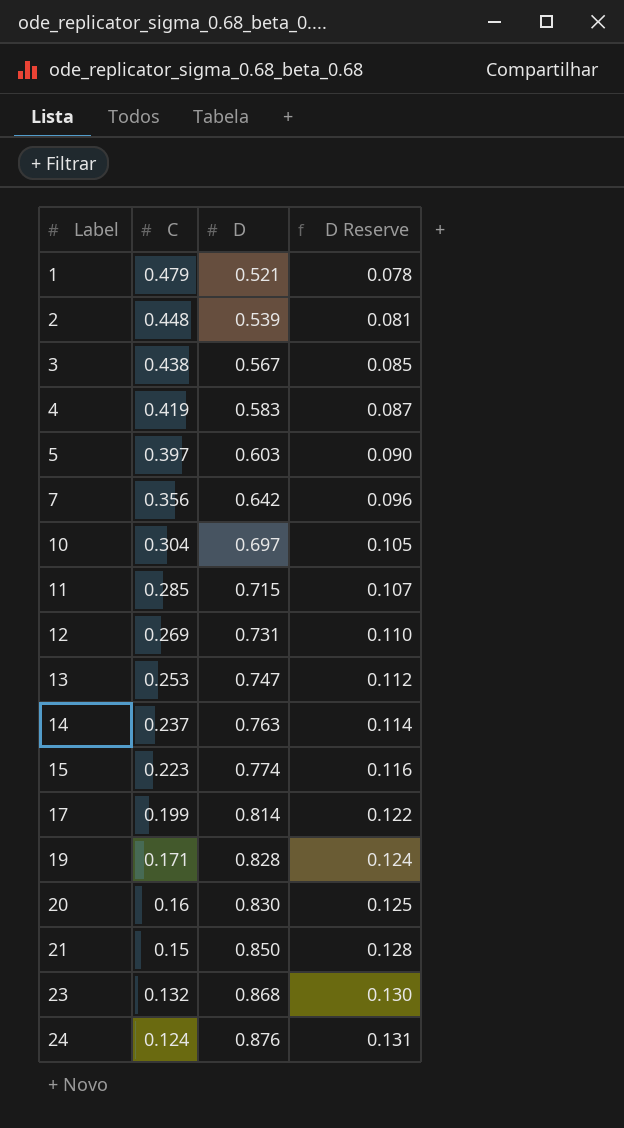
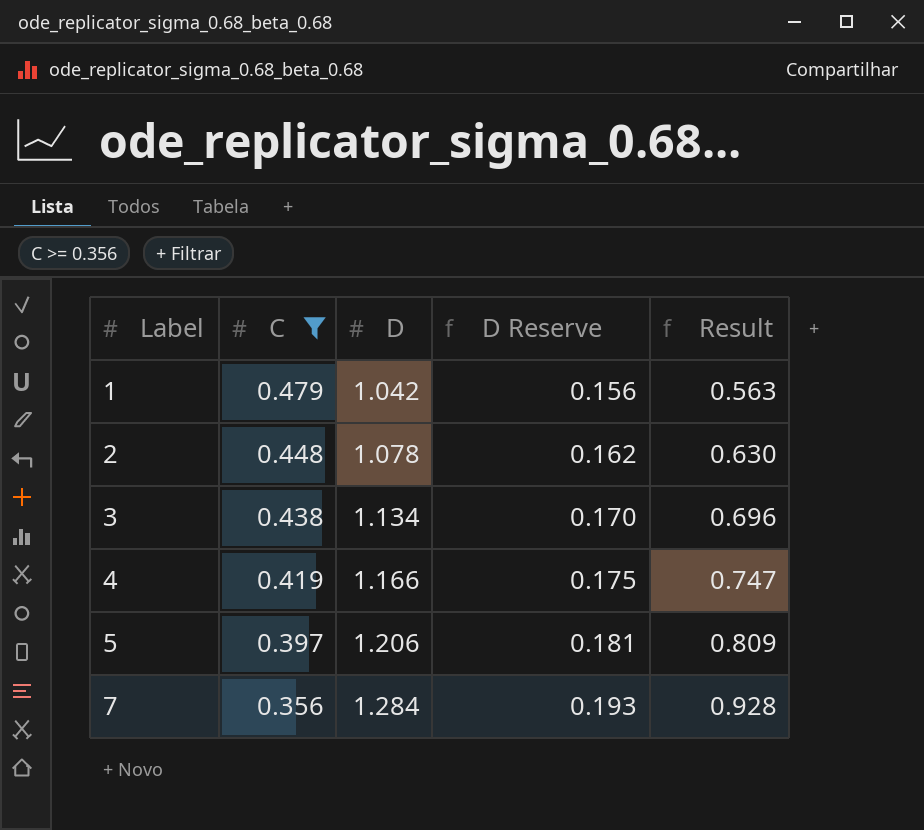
filter: none -> C >= 0.356
column Result | formula: none -> [D] - [C]
1 | D: 0.521 -> 1.042
1 | D Reserve: 0.078 -> 0.156
2 | D: 0.539 -> 1.078
2 | D Reserve: 0.081 -> 0.162
3 | D: 0.567 -> 1.134
3 | D Reserve: 0.085 -> 0.170
4 | D: 0.583 -> 1.166
4 | D Reserve: 0.087 -> 0.175
5 | D: 0.603 -> 1.206
5 | D Reserve: 0.090 -> 0.181
7 | D: 0.642 -> 1.284
7 | D Reserve: 0.096 -> 0.193

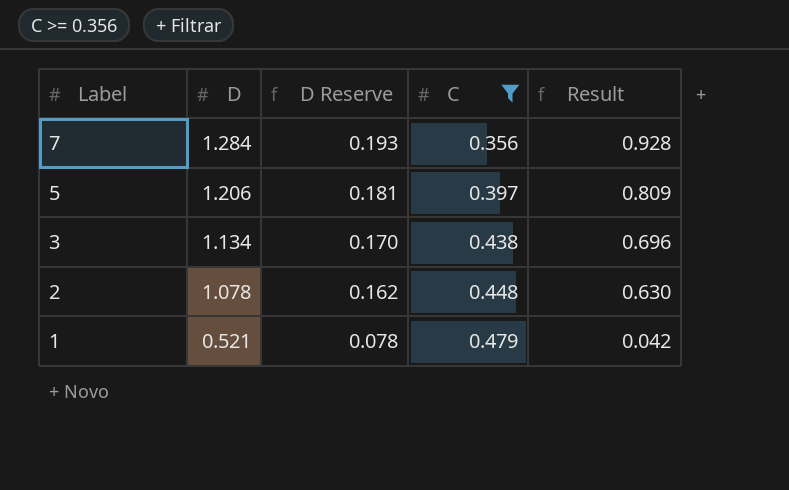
row order: Label ascending -> Label descending
column C | position: 2 -> 4
row 4: 0.419 | 1.166 | 0.175 | 0.747 -> none
1 | D: 1.042 -> 0.521
1 | D Reserve: 0.156 -> 0.078
1 | Result: 0.563 -> 0.042

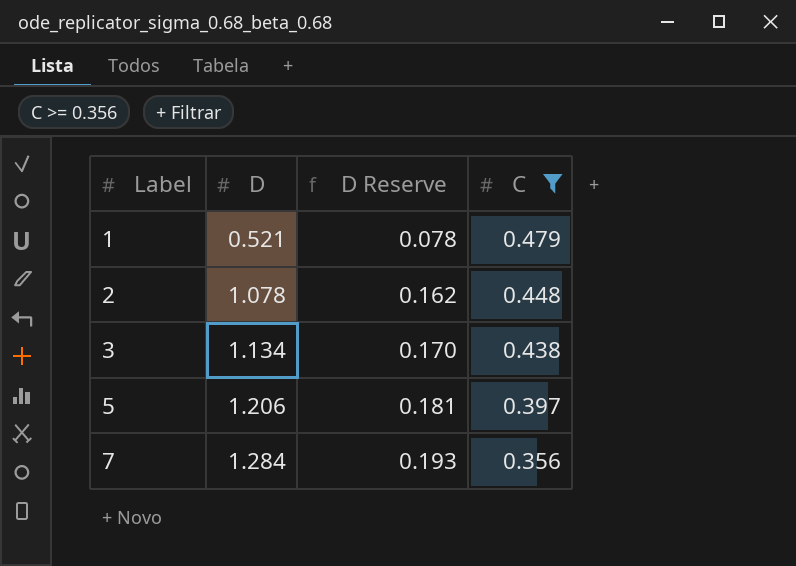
row order: Label descending -> Label ascending
column Result | formula: [D] - [C] -> none

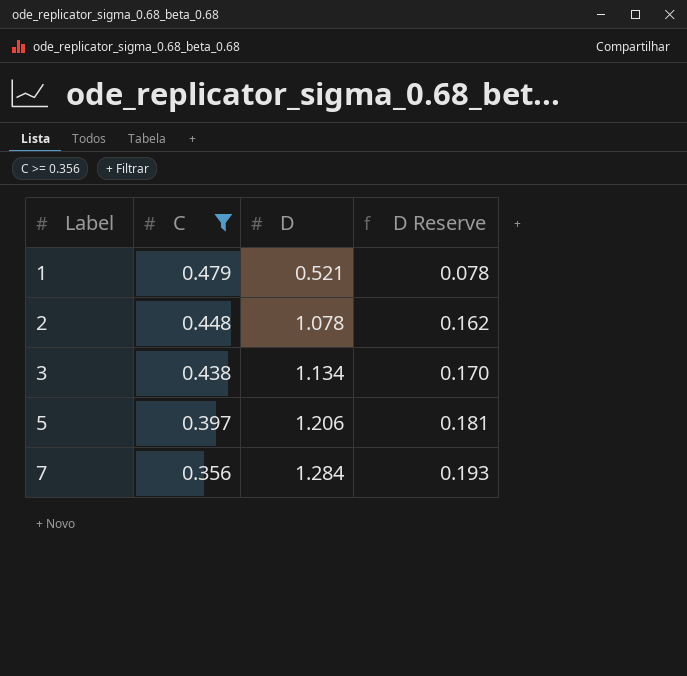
column C | position: 4 -> 2

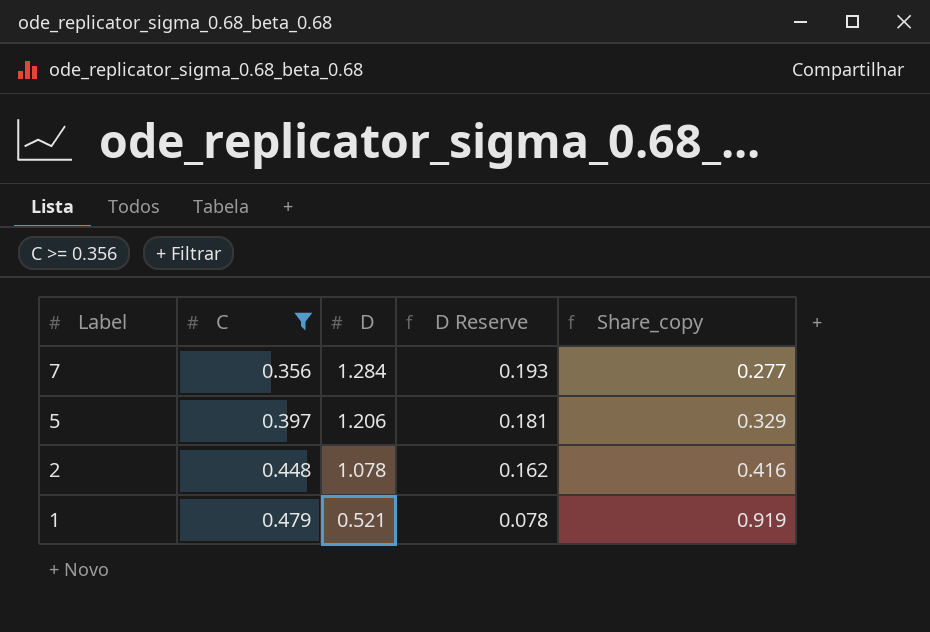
row order: Label ascending -> Label descending
column Share_copy | formula: none -> [C] / [D]
row 3: 0.438 | 1.134 | 0.170 -> none

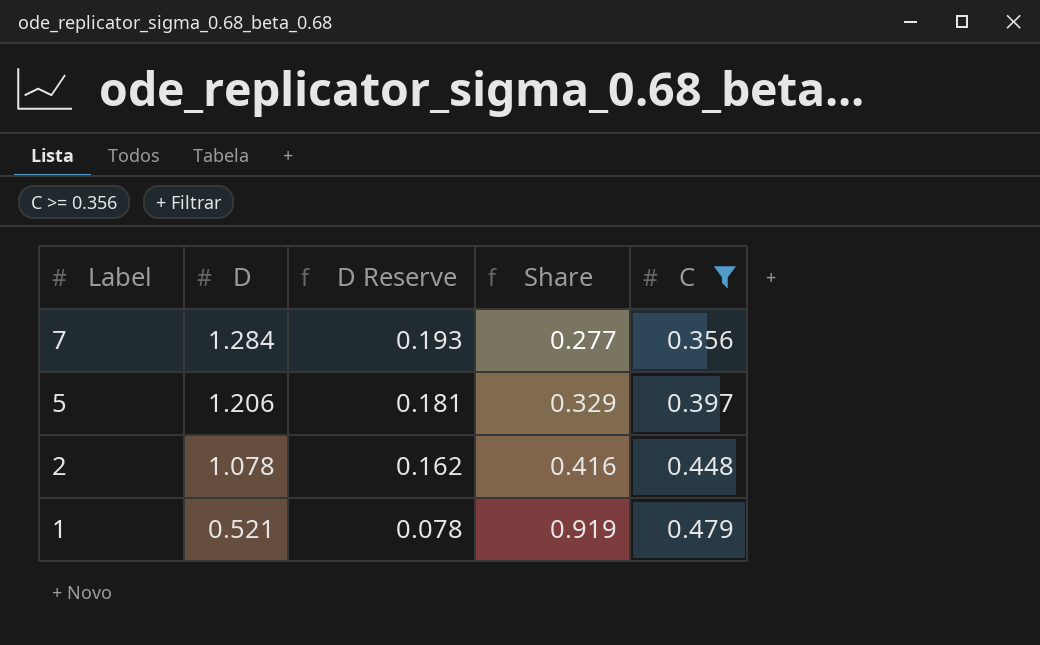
column name: Share_copy -> Share
column C | position: 2 -> 5

